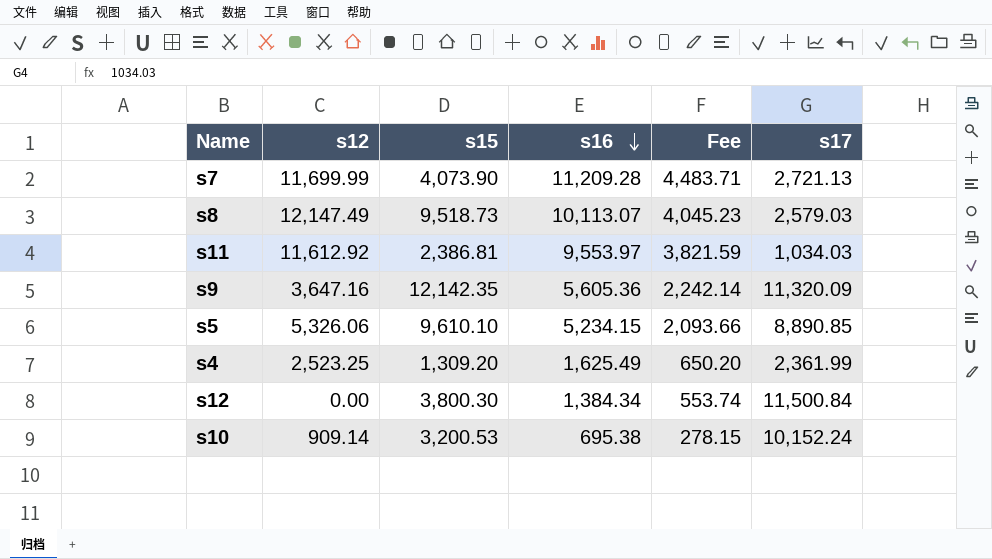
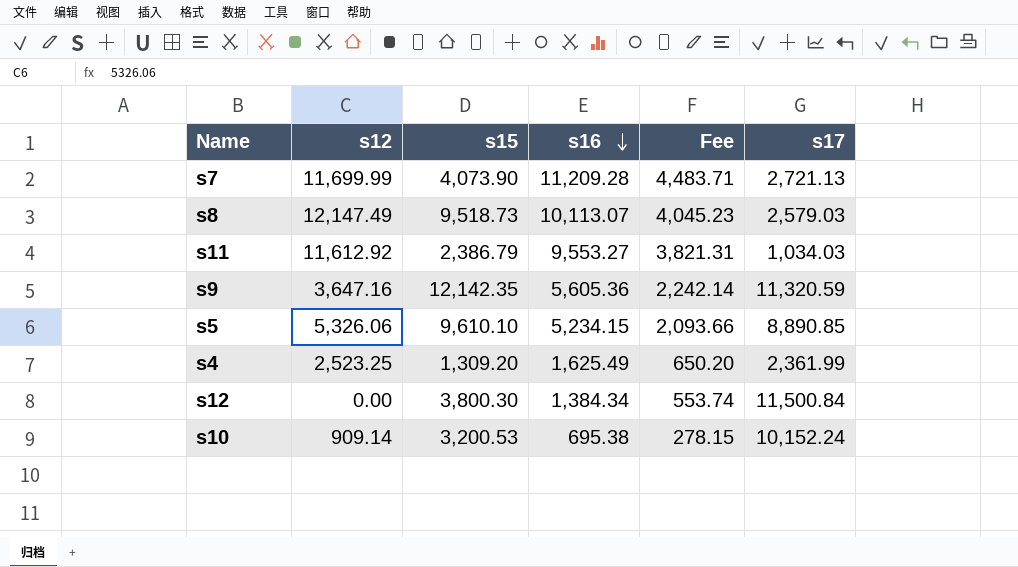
s11 | s15: 2,386.81 -> 2,386.79
s11 | s16: 9,553.97 -> 9,553.27
s11 | Fee: 3,821.59 -> 3,821.31
s9 | s17: 11,320.09 -> 11,320.59

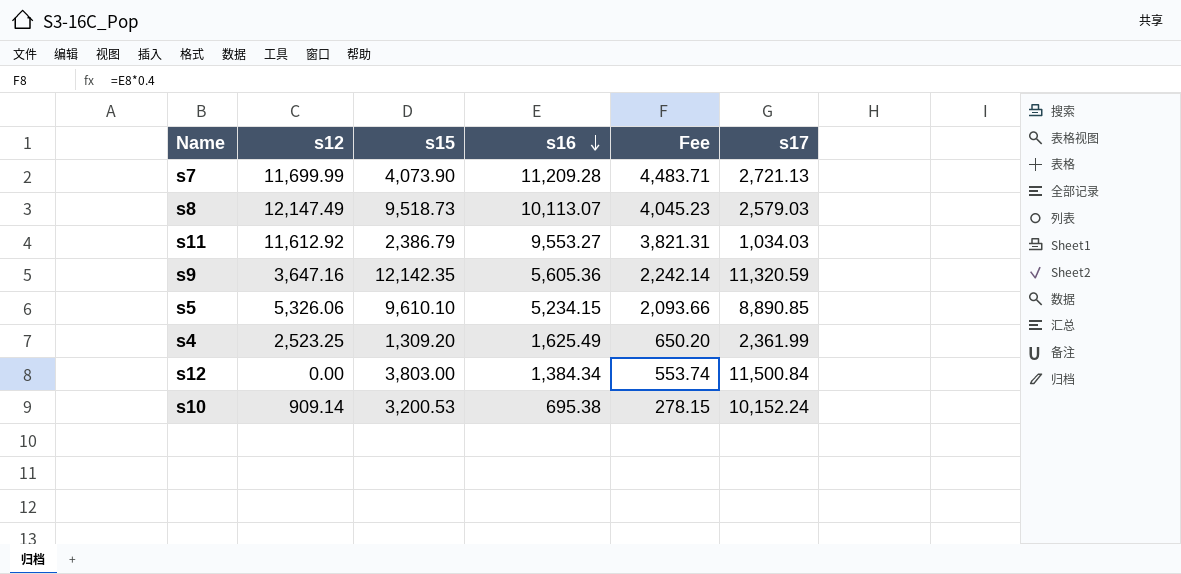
s12 | s15: 3,800.30 -> 3,803.00

